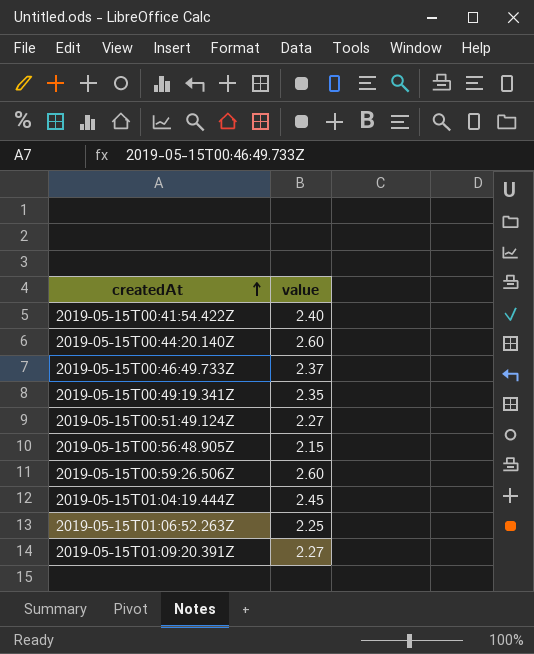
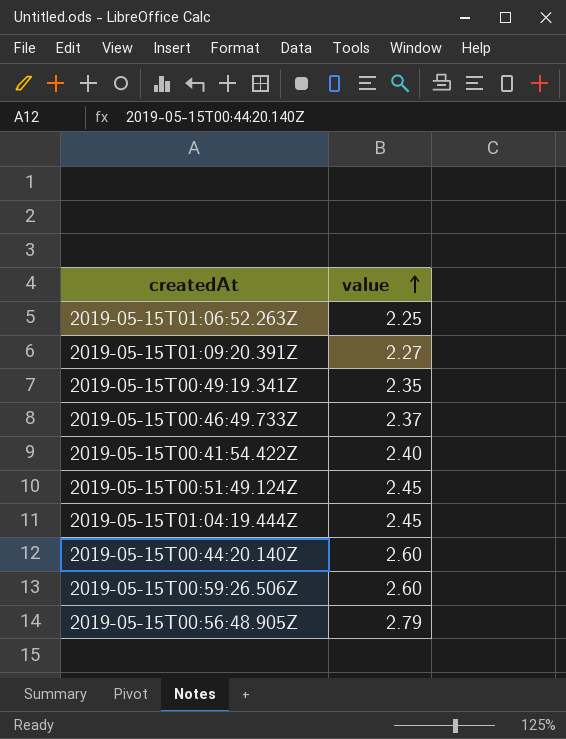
row order: createdAt ascending -> value ascending
2019-05-15T00:51:49.124Z | value: 2.27 -> 2.45
2019-05-15T00:56:48.905Z | value: 2.15 -> 2.79

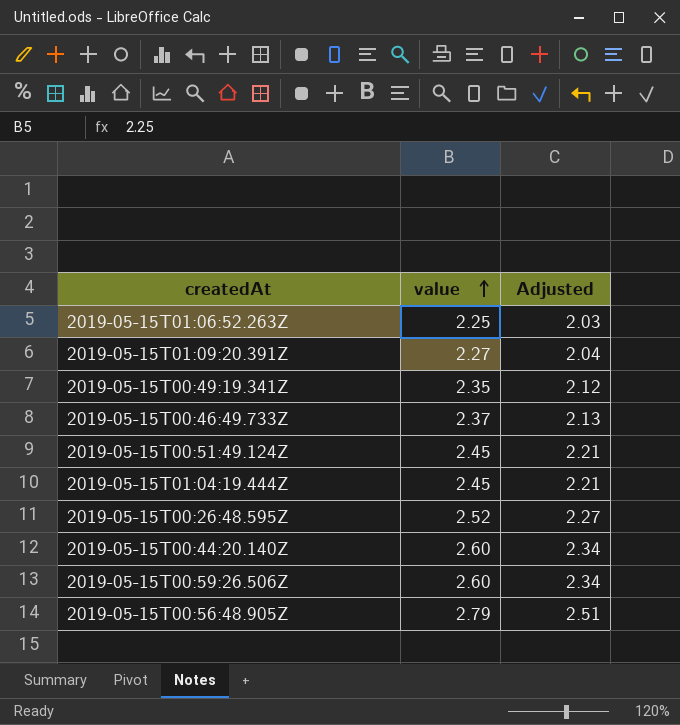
column Adjusted | formula: none -> [value] * 0.9
row 2019-05-15T00:41:54.422Z: 2.40 -> none
row 2019-05-15T00:26:48.595Z: none -> 2.52 | 2.27

